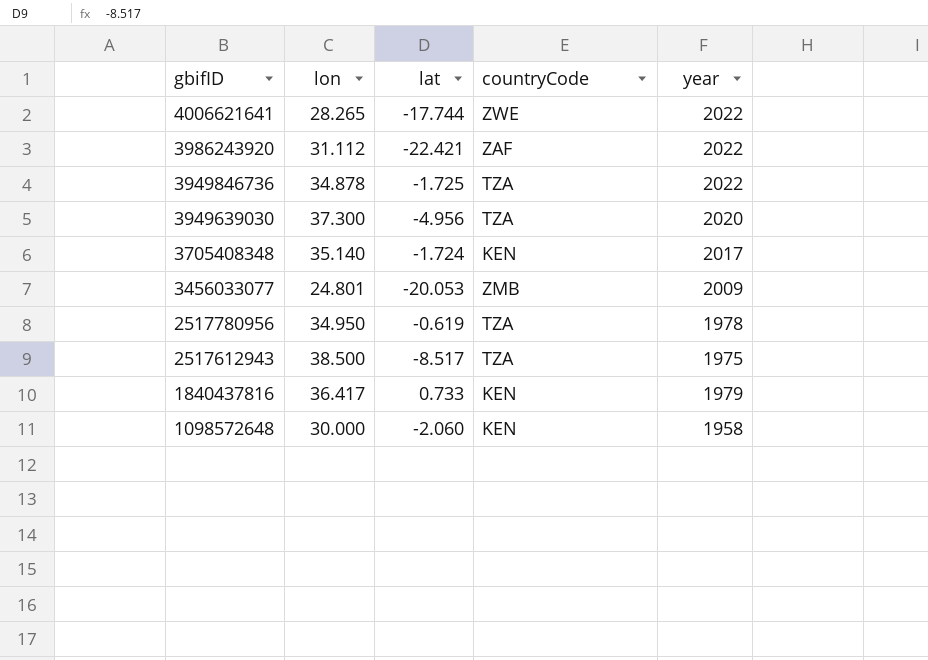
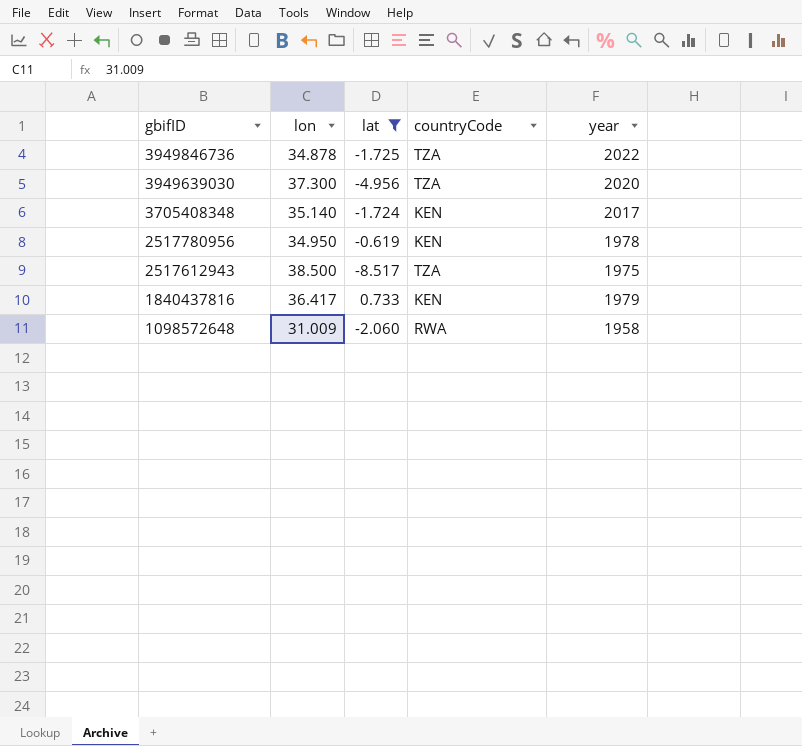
filter: none -> lat >= -8.517
2517780956 | countryCode: TZA -> KEN
1098572648 | lon: 30.000 -> 31.009
1098572648 | countryCode: KEN -> RWA

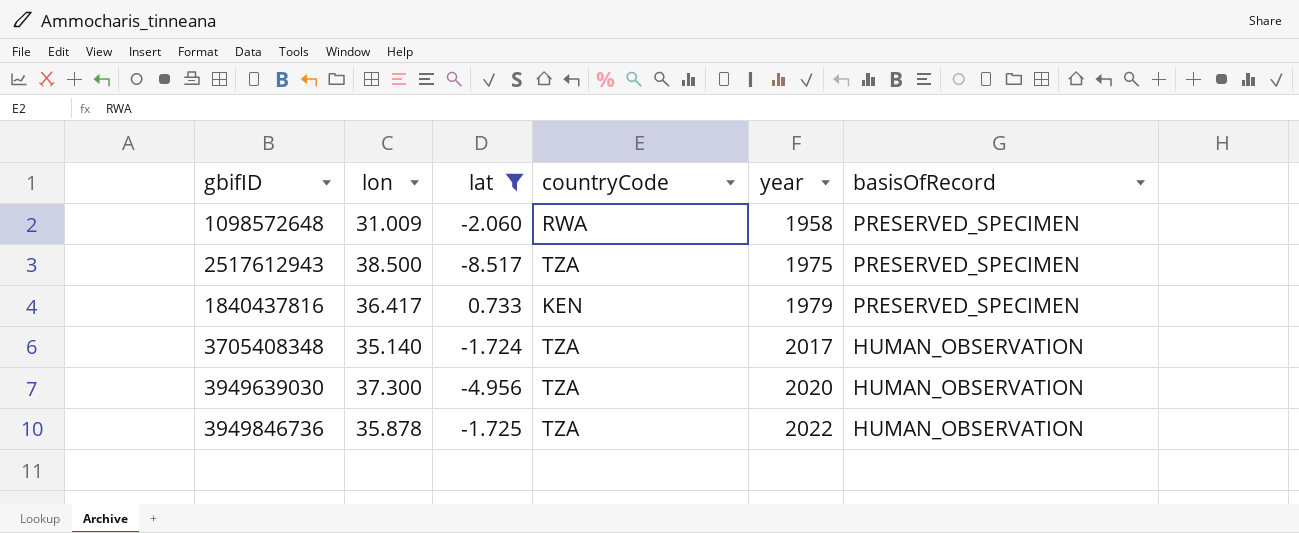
row order: gbifID descending -> year ascending
column basisOfRecord | position: none -> 6
row 2517780956: 34.950 | -0.619 | KEN | 1978 -> none
3705408348 | countryCode: KEN -> TZA
3949846736 | lon: 34.878 -> 35.878

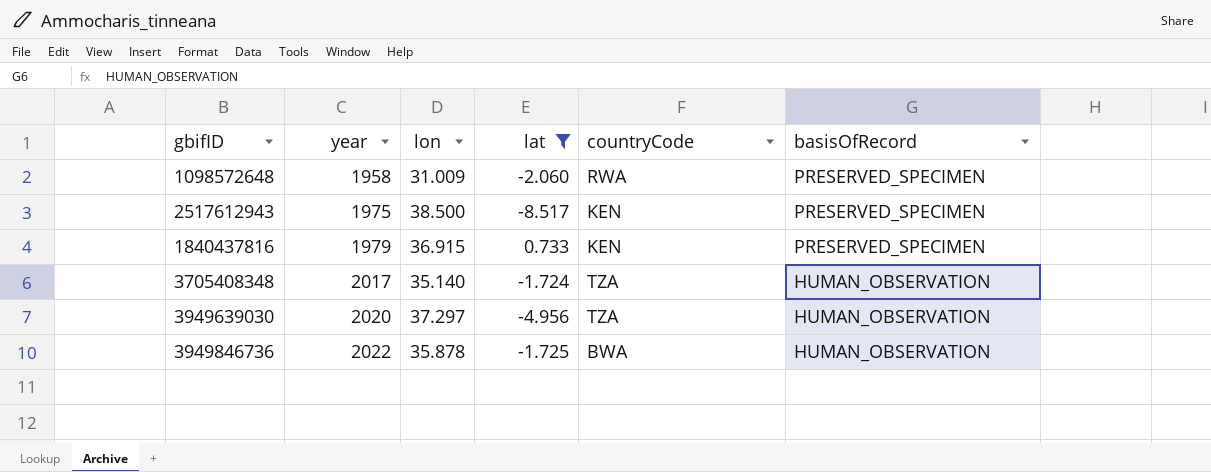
column year | position: 5 -> 2
2517612943 | countryCode: TZA -> KEN
1840437816 | lon: 36.417 -> 36.915
3949639030 | lon: 37.300 -> 37.297
3949846736 | countryCode: TZA -> BWA

